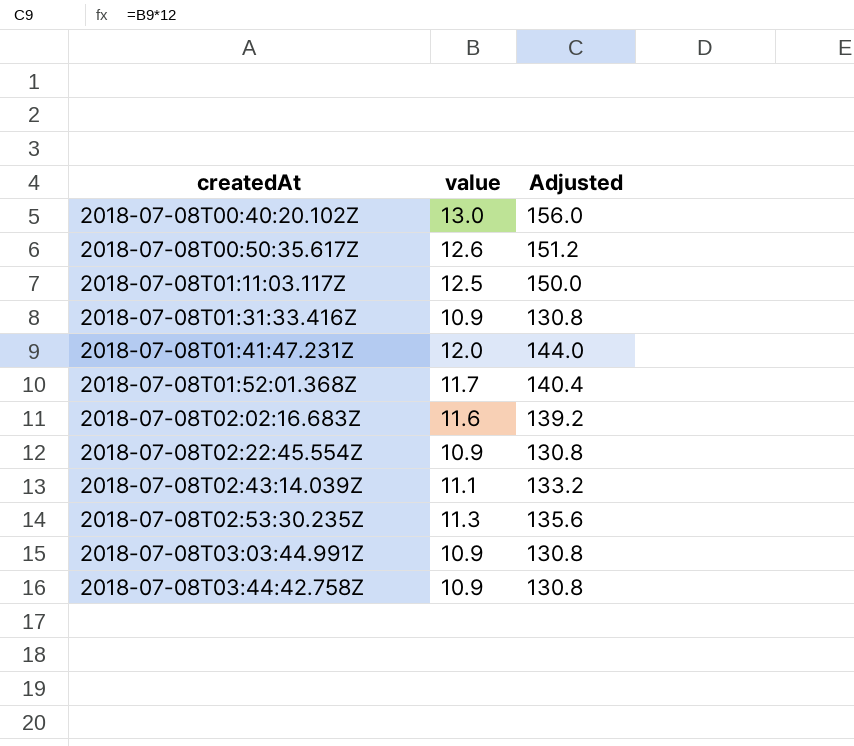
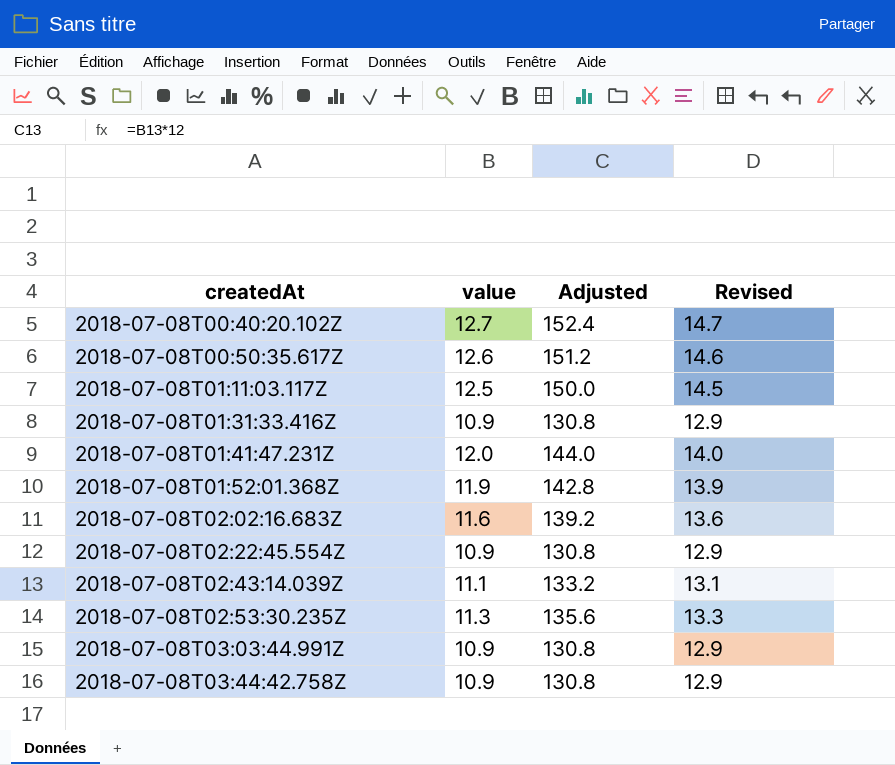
column Revised | formula: none -> [value] + 2
2018-07-08T00:40:20.102Z | value: 13.0 -> 12.7
2018-07-08T00:40:20.102Z | Adjusted: 156.0 -> 152.4
2018-07-08T01:52:01.368Z | value: 11.7 -> 11.9
2018-07-08T01:52:01.368Z | Adjusted: 140.4 -> 142.8

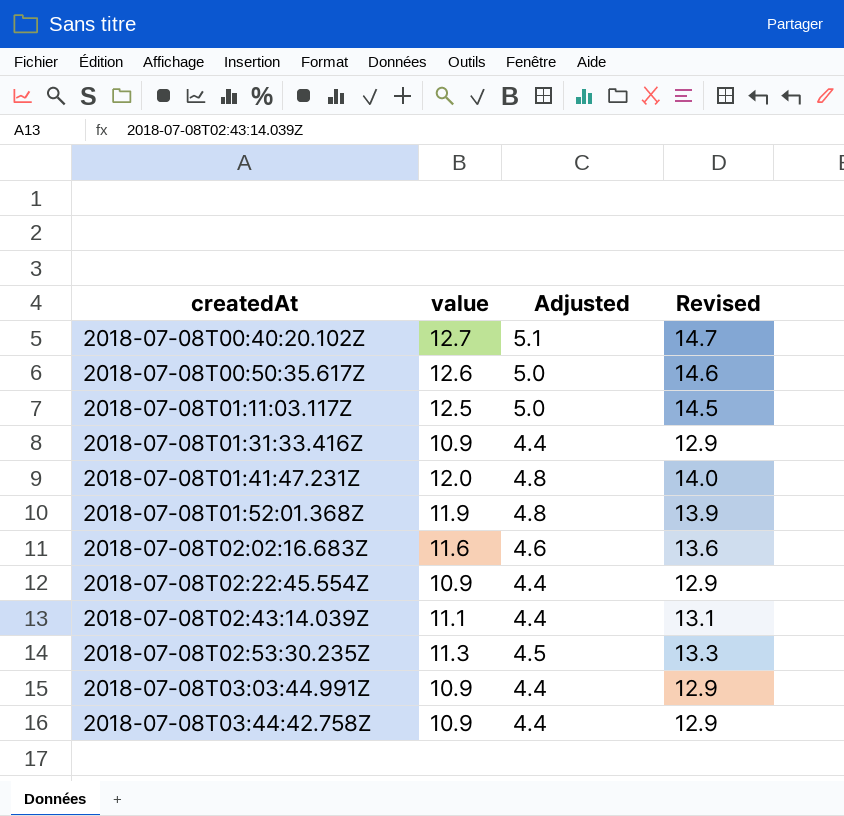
column Adjusted | formula: [value] * 12 -> [value] * 0.4

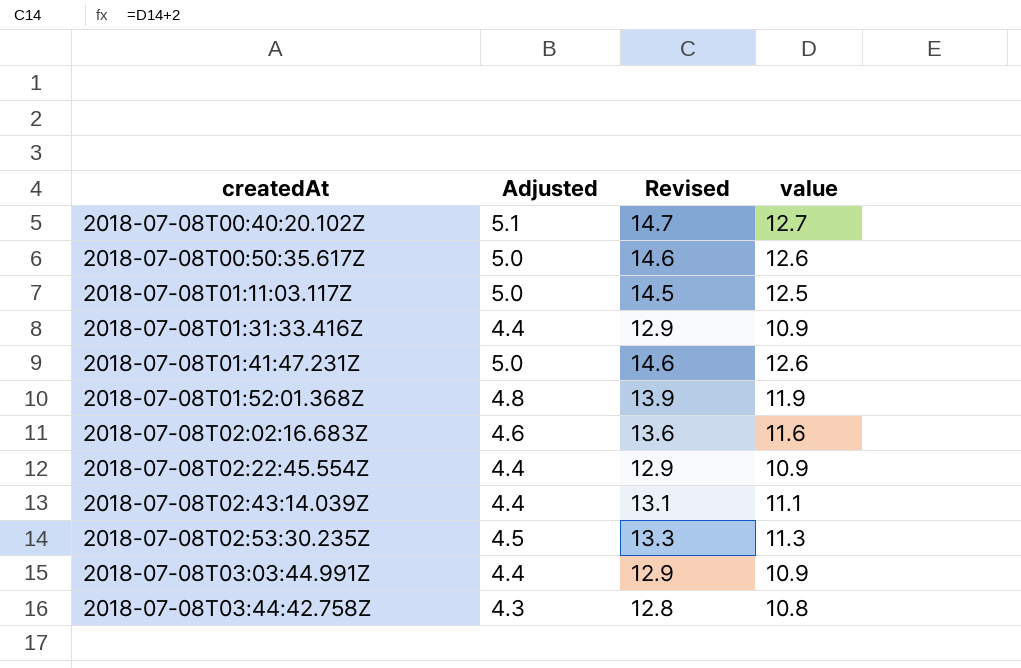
column value | position: 2 -> 4
2018-07-08T01:41:47.231Z | Adjusted: 4.8 -> 5.0
2018-07-08T01:41:47.231Z | Revised: 14.0 -> 14.6
2018-07-08T01:41:47.231Z | value: 12.0 -> 12.6
2018-07-08T03:44:42.758Z | Adjusted: 4.4 -> 4.3
2018-07-08T03:44:42.758Z | Revised: 12.9 -> 12.8
2018-07-08T03:44:42.758Z | value: 10.9 -> 10.8

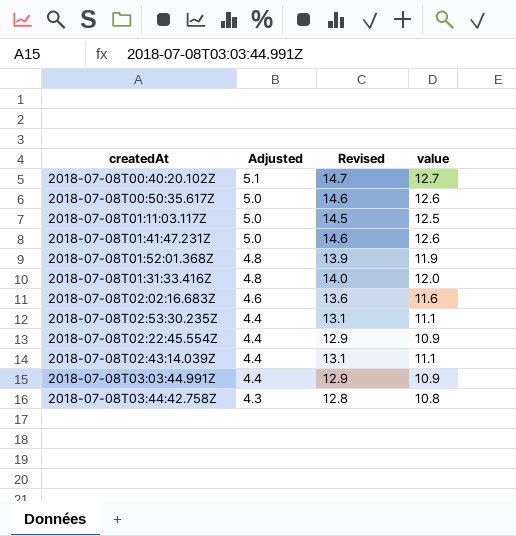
row order: createdAt ascending -> Adjusted descending
2018-07-08T01:31:33.416Z | Adjusted: 4.4 -> 4.8
2018-07-08T01:31:33.416Z | Revised: 12.9 -> 14.0
2018-07-08T01:31:33.416Z | value: 10.9 -> 12.0
2018-07-08T02:53:30.235Z | Adjusted: 4.5 -> 4.4
2018-07-08T02:53:30.235Z | Revised: 13.3 -> 13.1
2018-07-08T02:53:30.235Z | value: 11.3 -> 11.1

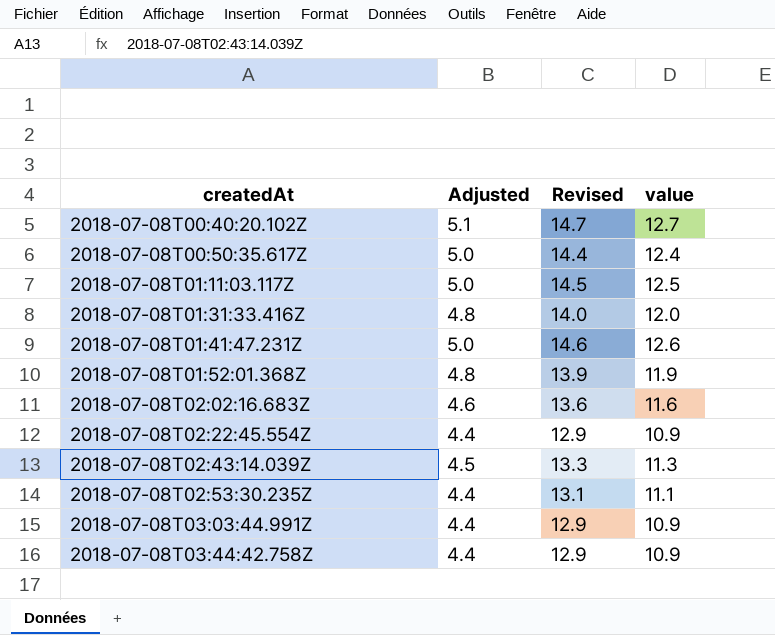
row order: Adjusted descending -> createdAt ascending
2018-07-08T00:50:35.617Z | Revised: 14.6 -> 14.4
2018-07-08T00:50:35.617Z | value: 12.6 -> 12.4
2018-07-08T02:43:14.039Z | Adjusted: 4.4 -> 4.5
2018-07-08T02:43:14.039Z | Revised: 13.1 -> 13.3
2018-07-08T02:43:14.039Z | value: 11.1 -> 11.3
2018-07-08T03:44:42.758Z | Adjusted: 4.3 -> 4.4
2018-07-08T03:44:42.758Z | Revised: 12.8 -> 12.9
2018-07-08T03:44:42.758Z | value: 10.8 -> 10.9

